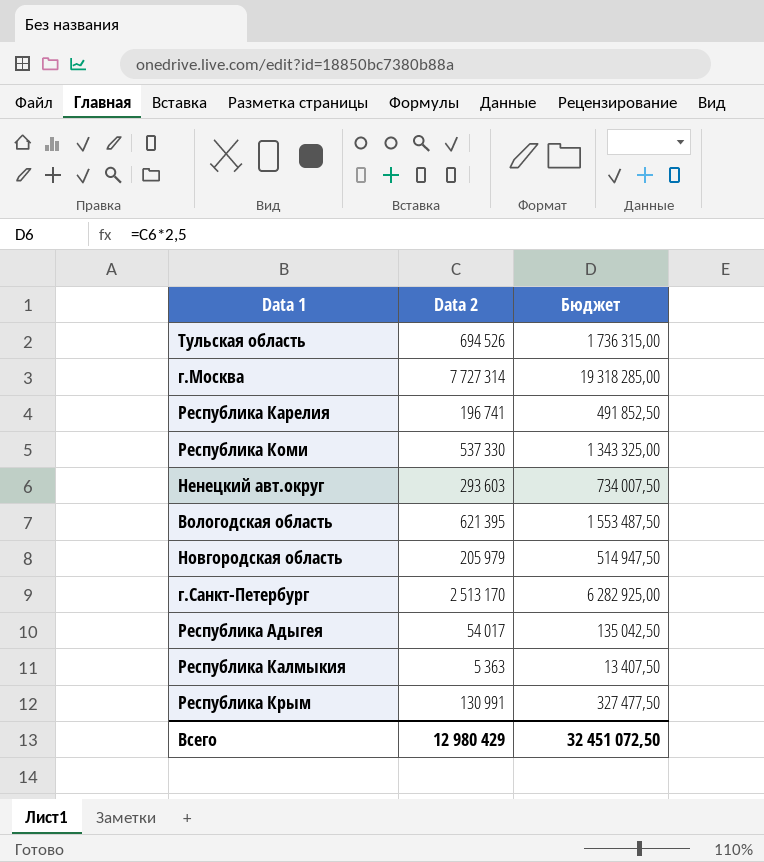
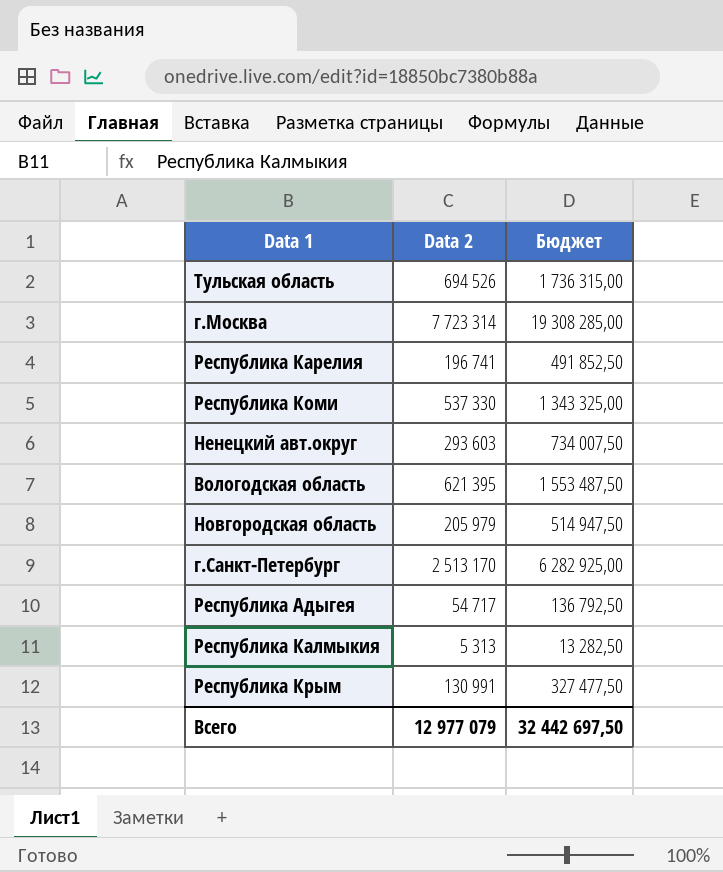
г.Москва | Data 2: 7 727 314 -> 7 723 314
г.Москва | Бюджет: 19 318 285,00 -> 19 308 285,00
Республика Адыгея | Data 2: 54 017 -> 54 717
Республика Адыгея | Бюджет: 135 042,50 -> 136 792,50
Республика Калмыкия | Data 2: 5 363 -> 5 313
Республика Калмыкия | Бюджет: 13 407,50 -> 13 282,50
Всего | Data 2: 12 980 429 -> 12 977 079
Всего | Бюджет: 32 451 072,50 -> 32 442 697,50

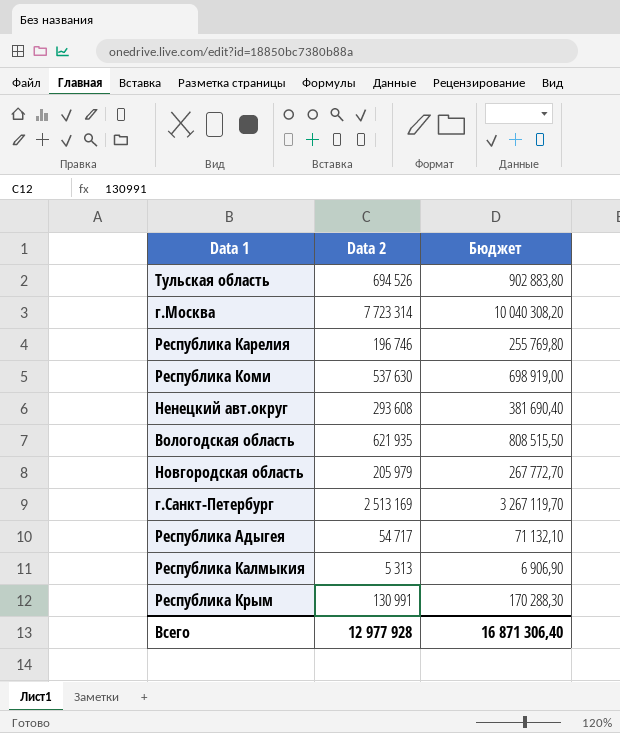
column Бюджет | formula: [Data 2] * 2,5 -> [Data 2] * 1,3
Республика Карелия | Data 2: 196 741 -> 196 746
Республика Коми | Data 2: 537 330 -> 537 630
Hенецкий авт.округ | Data 2: 293 603 -> 293 608
Вологодская область | Data 2: 621 395 -> 621 935
г.Санкт-Петербург | Data 2: 2 513 170 -> 2 513 169
Всего | Data 2: 12 977 079 -> 12 977 928
Всего | Бюджет: 32 442 697,50 -> 16 871 306,40

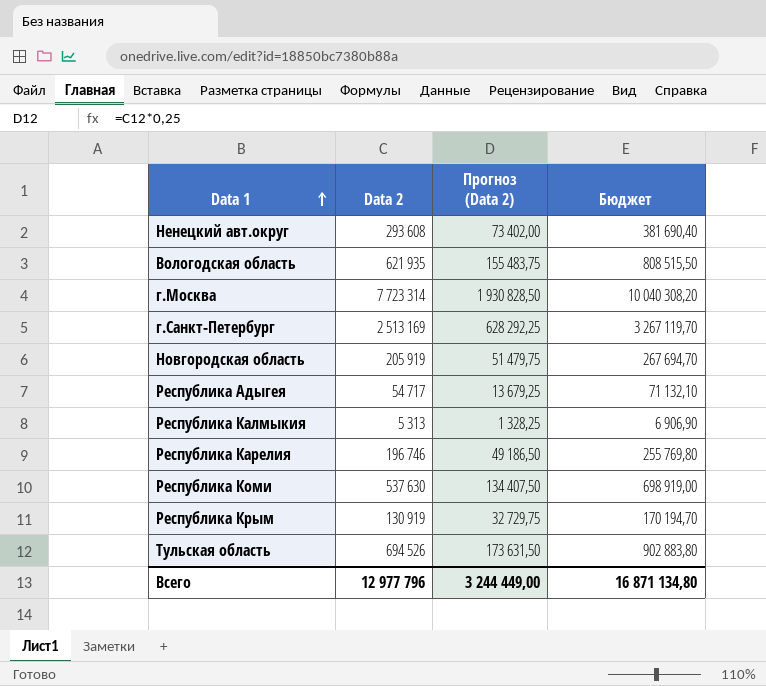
row order: none -> Data 1 ascending
column Прогноз (Data 2) | formula: none -> [Data 2] * 0,25
Новгородская область | Data 2: 205 979 -> 205 919
Новгородская область | Бюджет: 267 772,70 -> 267 694,70
Республика Крым | Data 2: 130 991 -> 130 919
Республика Крым | Бюджет: 170 288,30 -> 170 194,70
Всего | Data 2: 12 977 928 -> 12 977 796
Всего | Бюджет: 16 871 306,40 -> 16 871 134,80

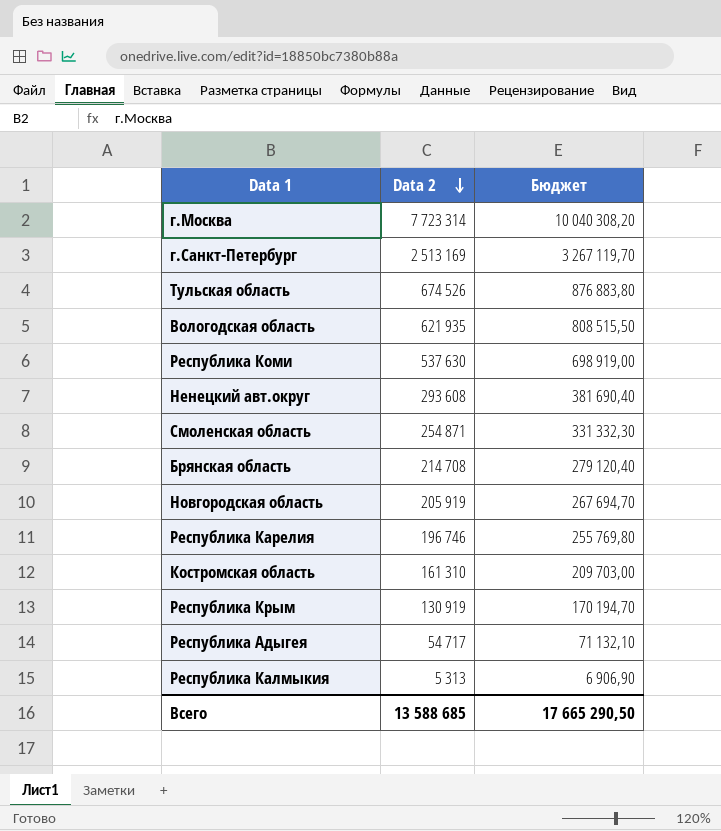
row order: Data 1 ascending -> Data 2 descending
column Прогноз (Data 2) | formula: [Data 2] * 0,25 -> none
Тульская область | Data 2: 694 526 -> 674 526
Тульская область | Бюджет: 902 883,80 -> 876 883,80
row Смоленская область: none -> 254 871 | 331 332,30
row Брянская область: none -> 214 708 | 279 120,40
row Костромская область: none -> 161 310 | 209 703,00
Всего | Data 2: 12 977 796 -> 13 588 685
Всего | Бюджет: 16 871 134,80 -> 17 665 290,50

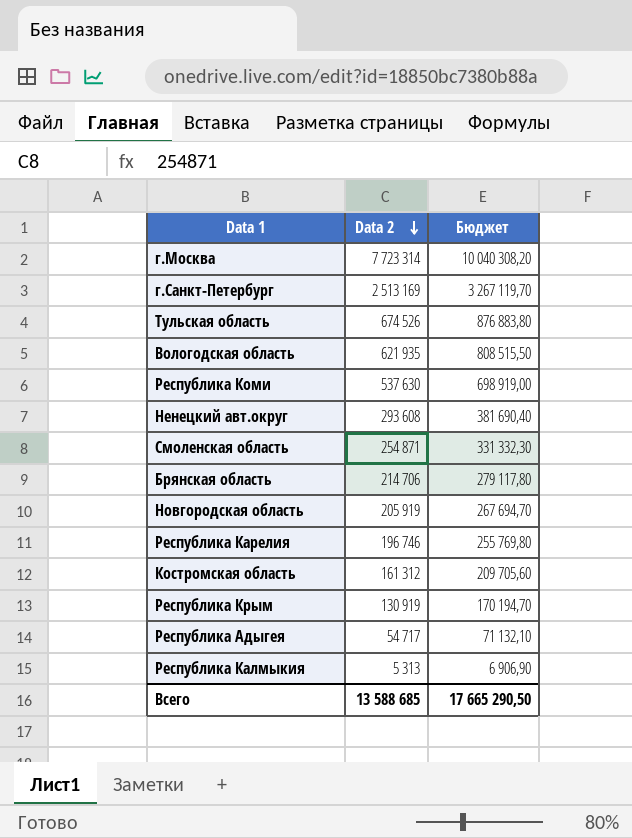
Брянская область | Data 2: 214 708 -> 214 706
Брянская область | Бюджет: 279 120,40 -> 279 117,80
Костромская область | Data 2: 161 310 -> 161 312
Костромская область | Бюджет: 209 703,00 -> 209 705,60

